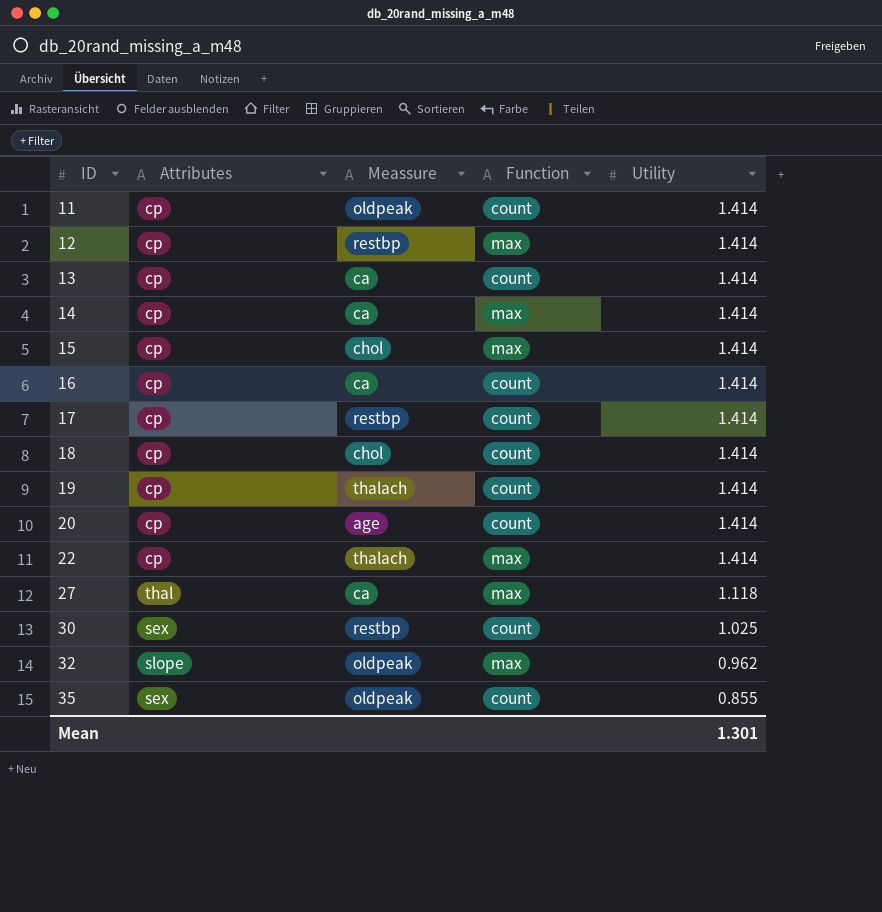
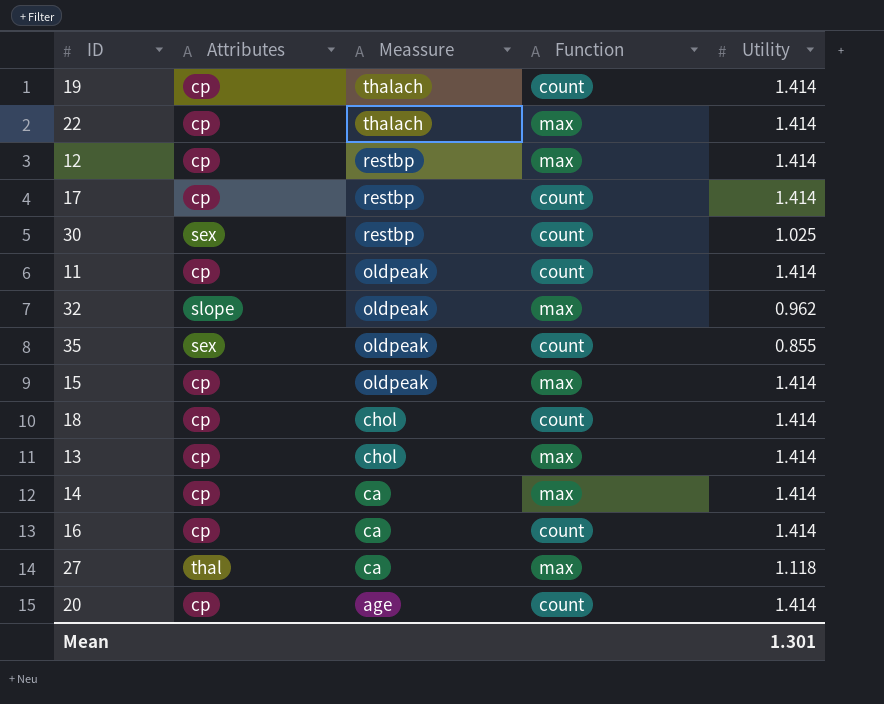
row order: ID ascending -> Meassure descending
15 | Meassure: chol -> oldpeak
13 | Meassure: ca -> chol
13 | Function: count -> max

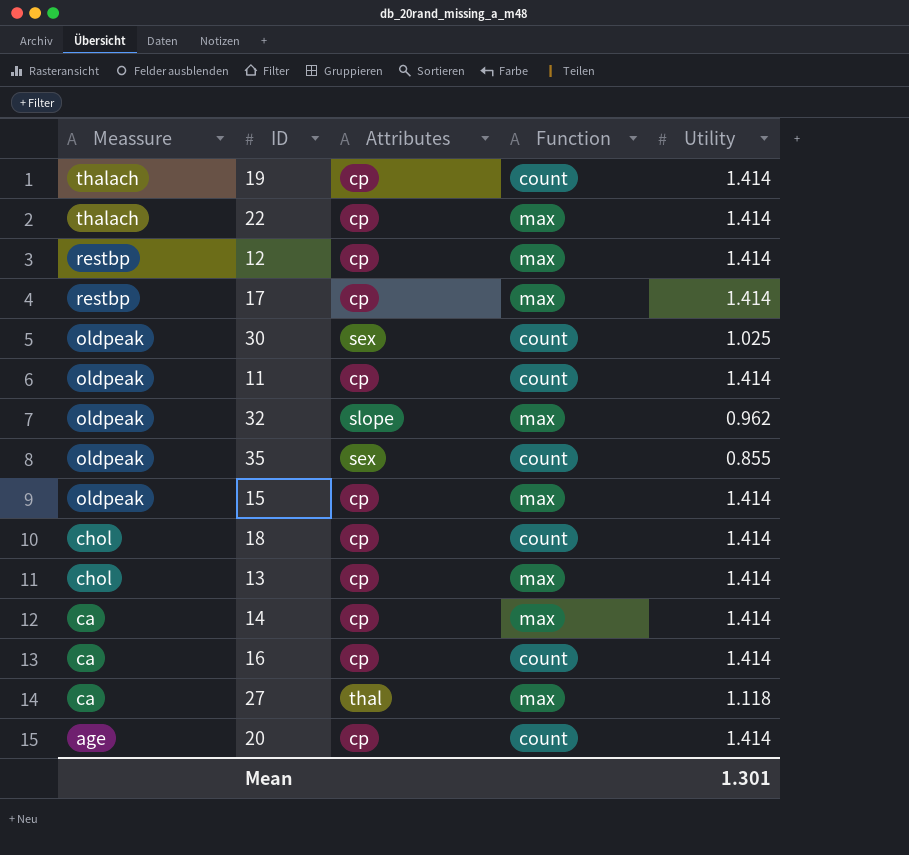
column Meassure | position: 3 -> 1
17 | Function: count -> max
30 | Meassure: restbp -> oldpeak

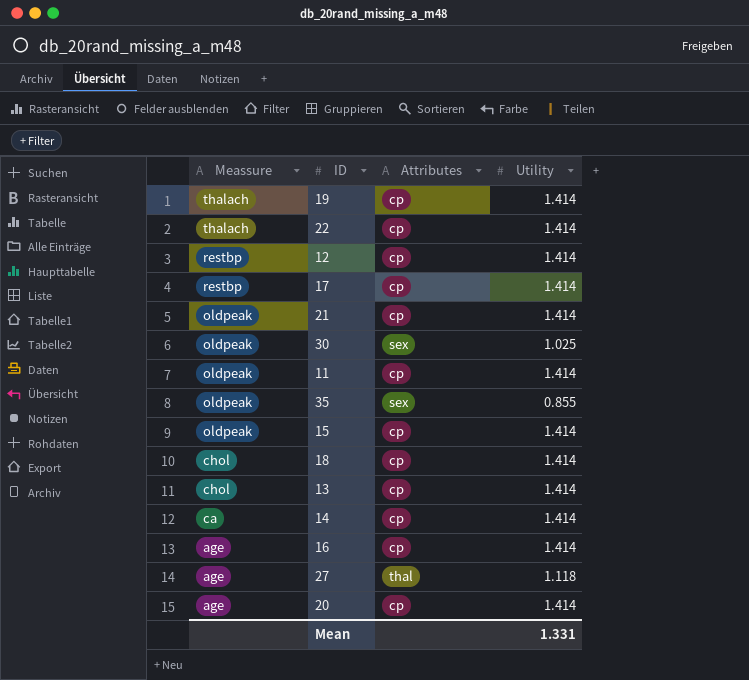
column Function | position: 4 -> none
row 32: oldpeak | slope | max | 0.962 -> none
row 21: none -> oldpeak | cp | 1.414
16 | Meassure: ca -> age
27 | Meassure: ca -> age
Mean | Utility: 1.301 -> 1.331

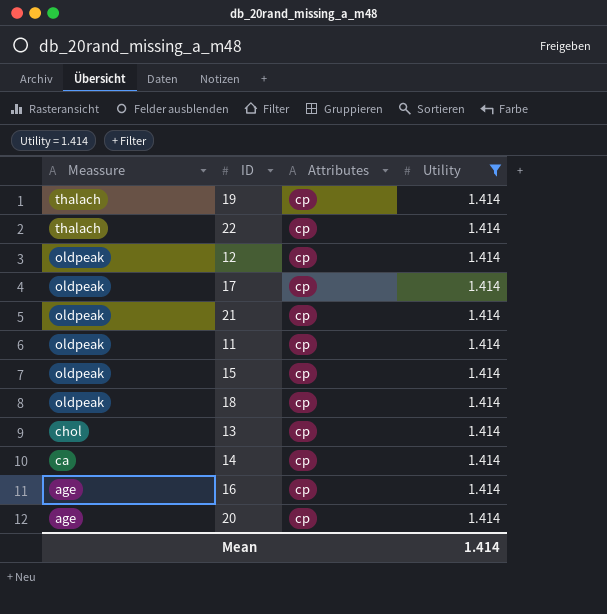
filter: none -> Utility = 1.414
12 | Meassure: restbp -> oldpeak
17 | Meassure: restbp -> oldpeak
18 | Meassure: chol -> oldpeak
Mean | Utility: 1.331 -> 1.414

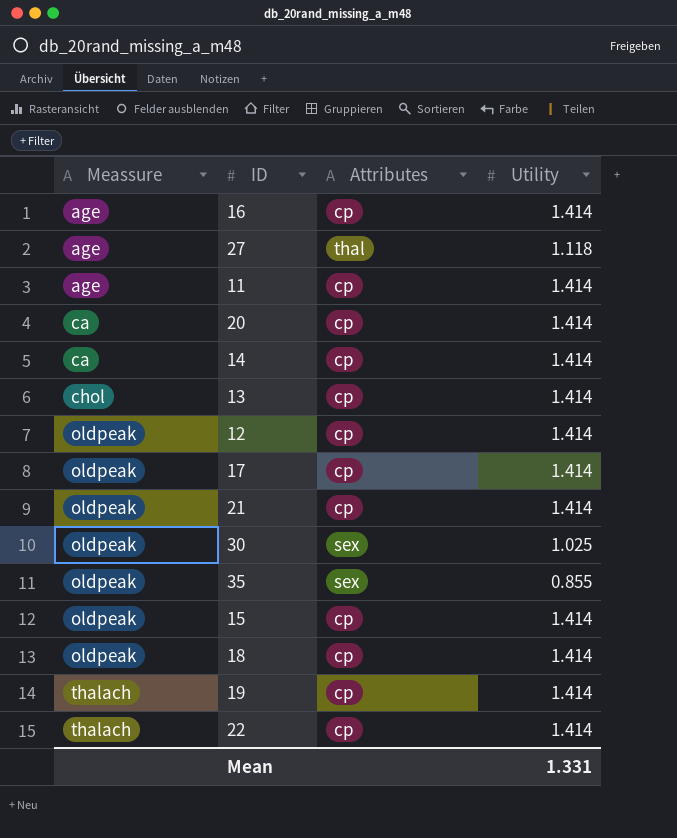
filter: Utility = 1.414 -> none
row order: Meassure descending -> Meassure ascending
11 | Meassure: oldpeak -> age
20 | Meassure: age -> ca
Mean | Utility: 1.414 -> 1.331

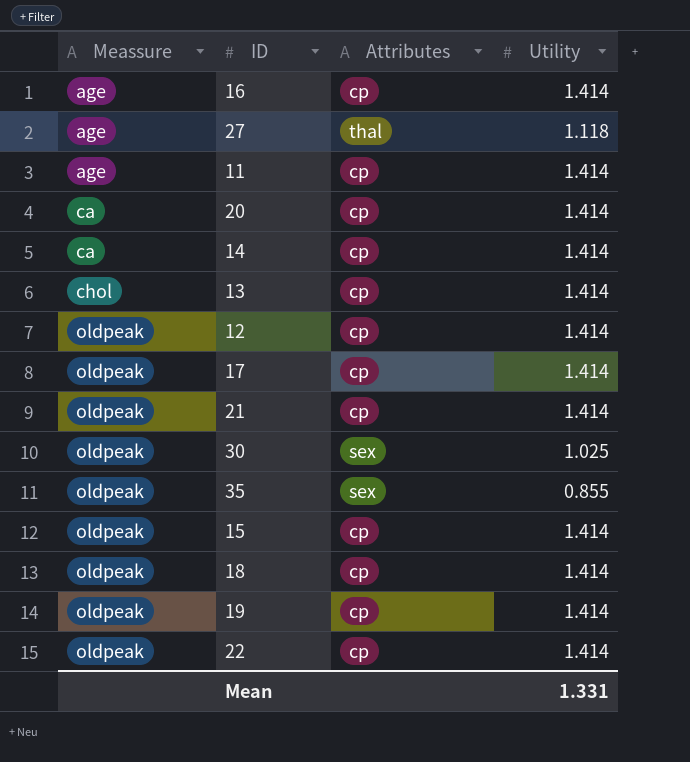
19 | Meassure: thalach -> oldpeak
22 | Meassure: thalach -> oldpeak

